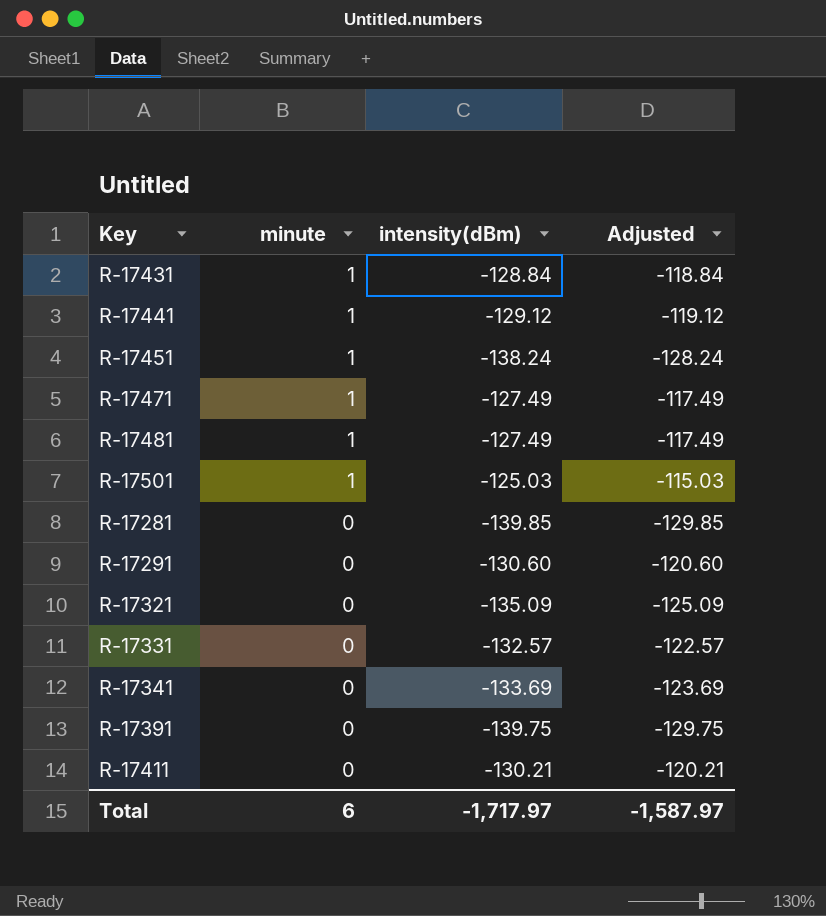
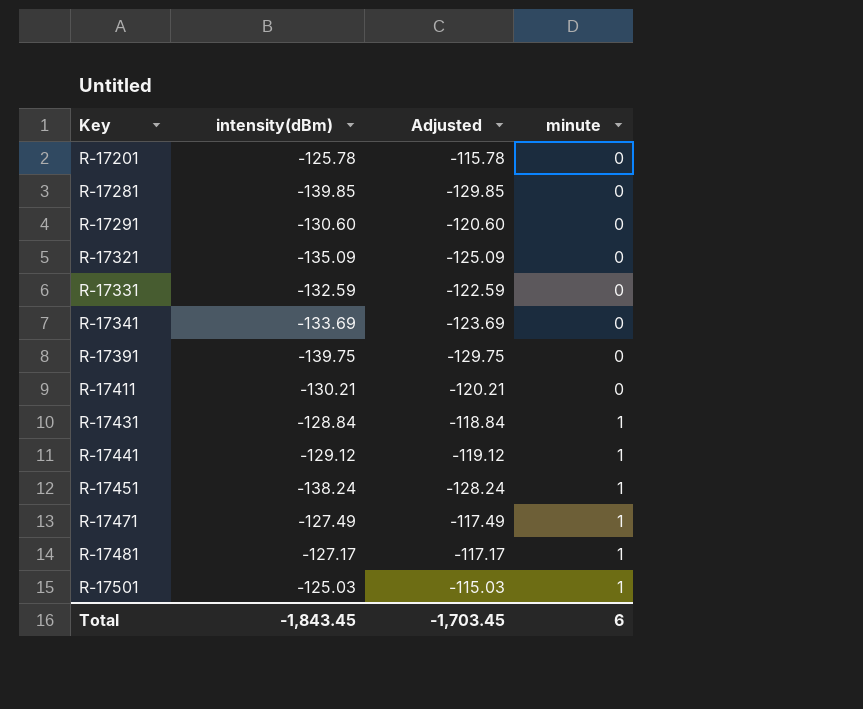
row order: minute descending -> Key ascending
column minute | position: 2 -> 4
row R-17201: none -> -125.78 | -115.78 | 0
R-17331 | intensity(dBm): -132.57 -> -132.59
R-17331 | Adjusted: -122.57 -> -122.59
R-17481 | intensity(dBm): -127.49 -> -127.17
R-17481 | Adjusted: -117.49 -> -117.17
Total | intensity(dBm): -1,717.97 -> -1,843.45
Total | Adjusted: -1,587.97 -> -1,703.45

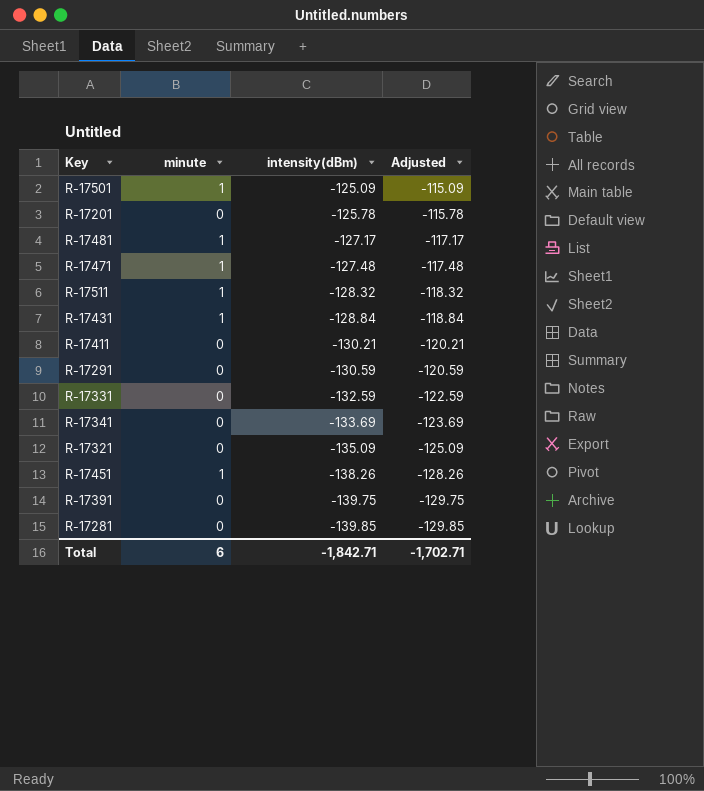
row order: Key ascending -> intensity(dBm) descending
column minute | position: 4 -> 2
row R-17441: -129.12 | -119.12 | 1 -> none
R-17501 | intensity(dBm): -125.03 -> -125.09
R-17501 | Adjusted: -115.03 -> -115.09
R-17471 | intensity(dBm): -127.49 -> -127.48
R-17471 | Adjusted: -117.49 -> -117.48
row R-17511: none -> 1 | -128.32 | -118.32
R-17291 | intensity(dBm): -130.60 -> -130.59
R-17291 | Adjusted: -120.60 -> -120.59
R-17451 | intensity(dBm): -138.24 -> -138.26
R-17451 | Adjusted: -128.24 -> -128.26
Total | intensity(dBm): -1,843.45 -> -1,842.71
Total | Adjusted: -1,703.45 -> -1,702.71

